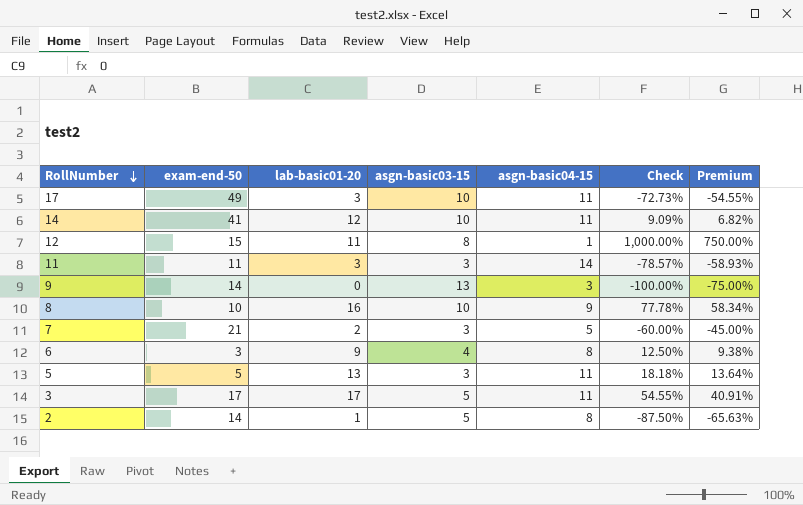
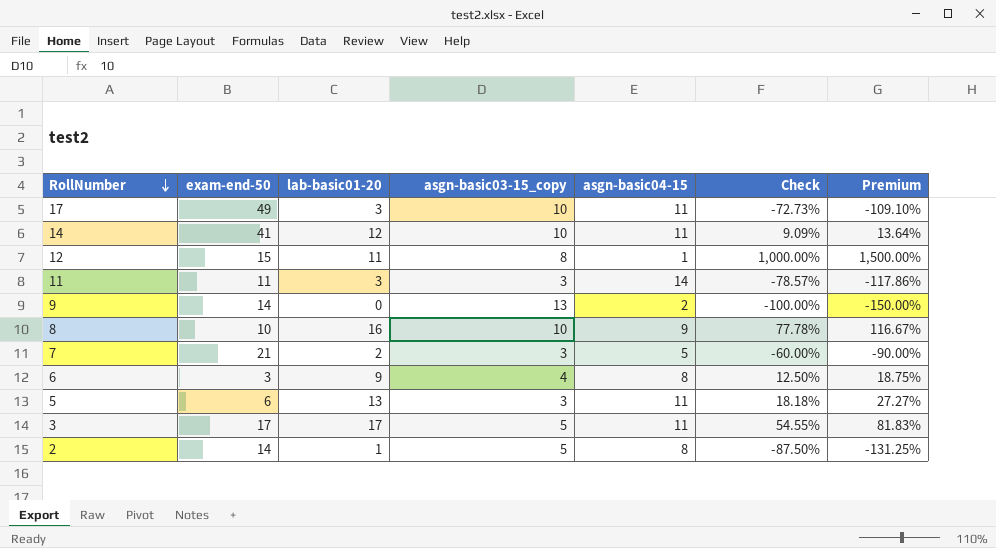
column name: asgn-basic03-15 -> asgn-basic03-15_copy
column Premium | formula: [Check] * 0.75 -> [Check] * 1.5
9 | asgn-basic04-15: 3 -> 2
5 | exam-end-50: 5 -> 6

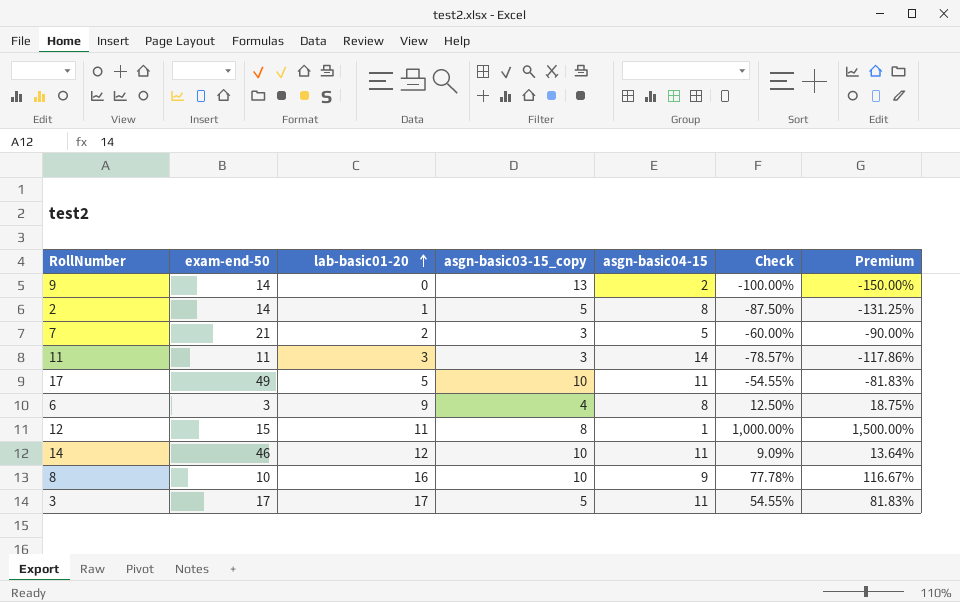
row order: RollNumber descending -> lab-basic01-20 ascending
row 5: 6 | 13 | 3 | 11 | 18.18% | 27.27% -> none
17 | lab-basic01-20: 3 -> 5
17 | Check: -72.73% -> -54.55%
17 | Premium: -109.10% -> -81.83%
14 | exam-end-50: 41 -> 46

